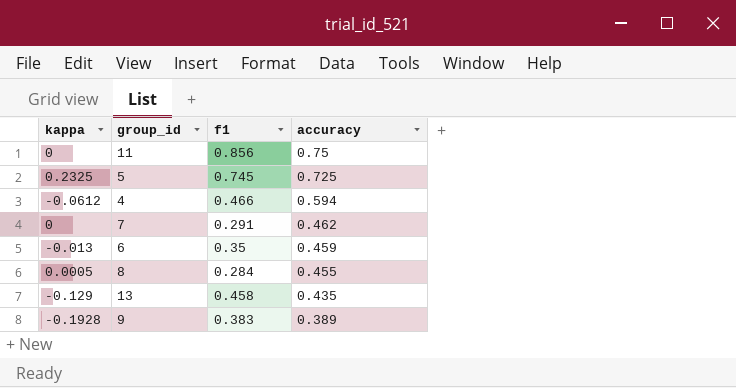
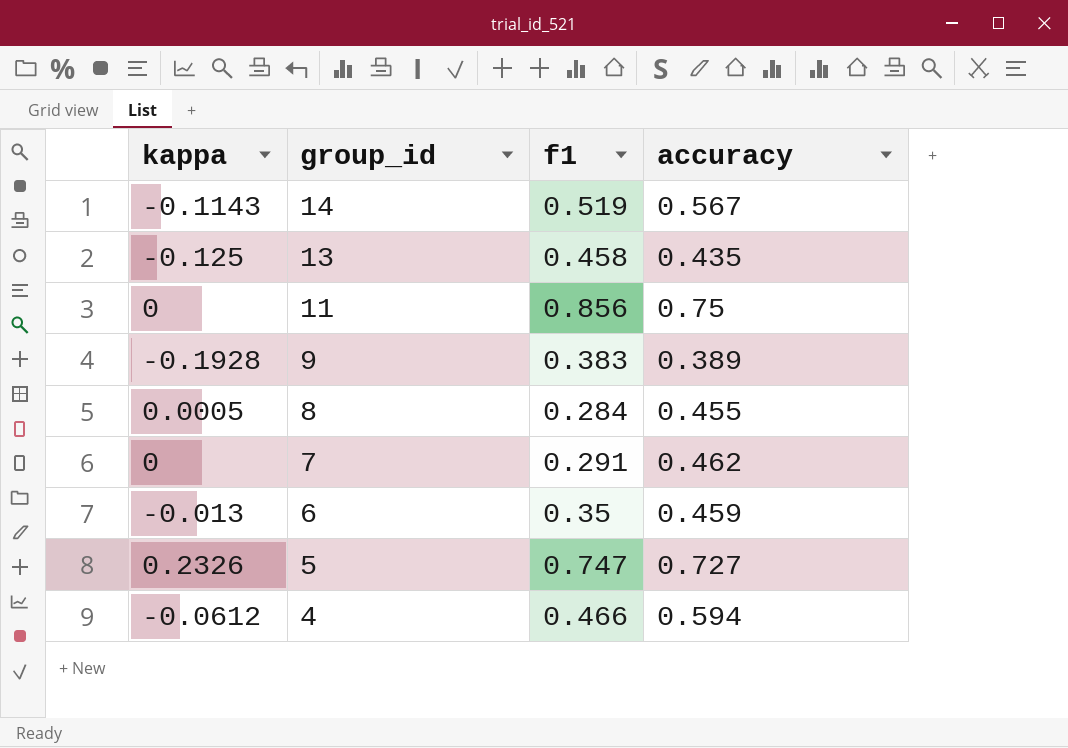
row order: accuracy descending -> group_id descending
row 14: none -> -0.1143 | 0.519 | 0.567
13 | kappa: -0.129 -> -0.125
5 | kappa: 0.2325 -> 0.2326
5 | f1: 0.745 -> 0.747
5 | accuracy: 0.725 -> 0.727

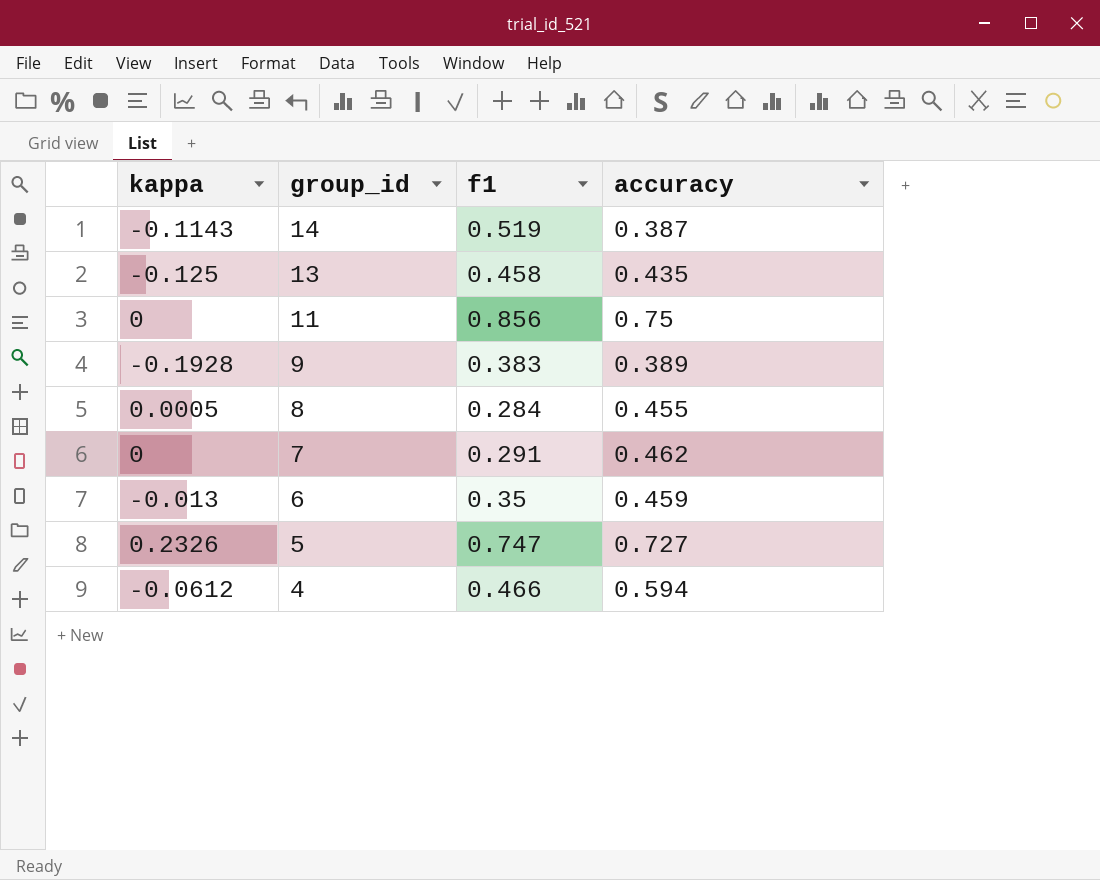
14 | accuracy: 0.567 -> 0.387

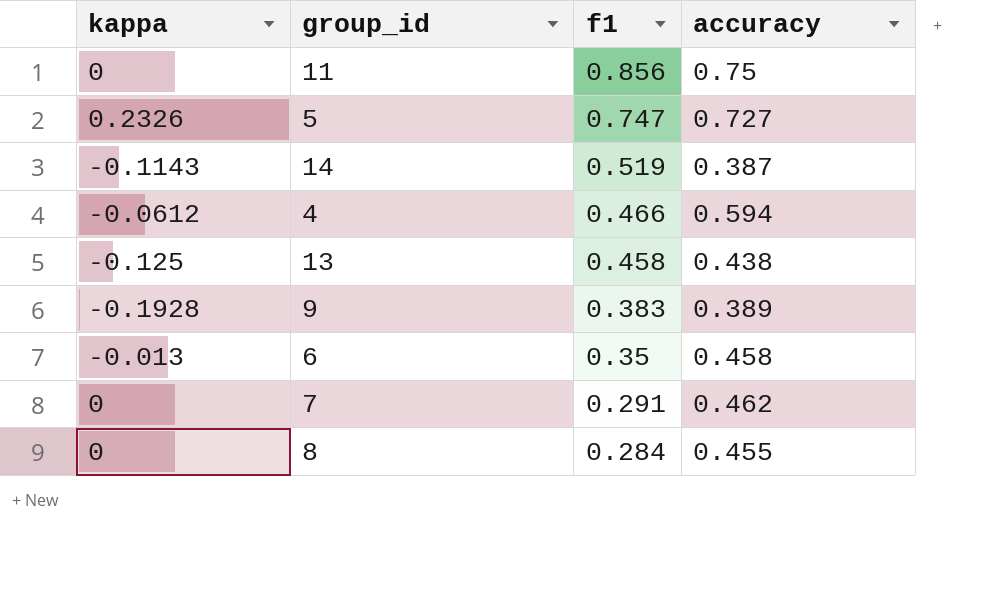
row order: group_id descending -> f1 descending
13 | accuracy: 0.435 -> 0.438
6 | accuracy: 0.459 -> 0.458
8 | kappa: 0.0005 -> 0

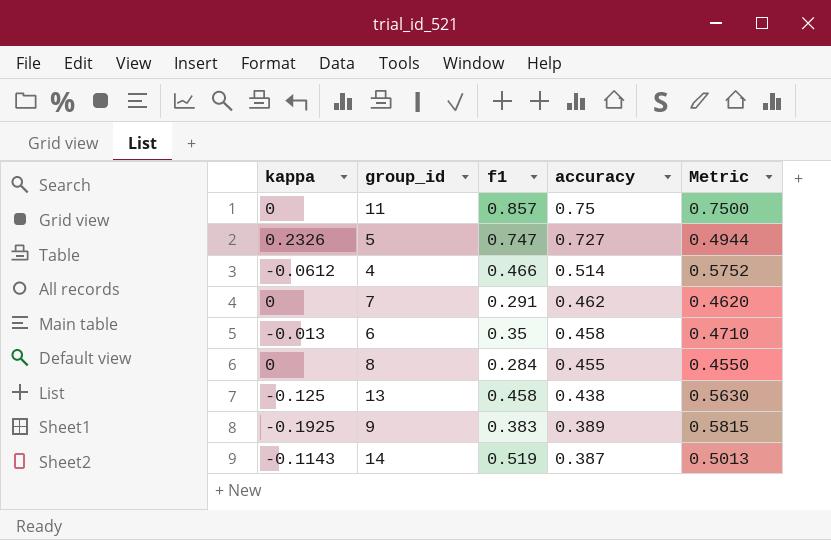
row order: f1 descending -> accuracy descending
column Metric | formula: none -> [accuracy] - [kappa]
11 | f1: 0.856 -> 0.857
4 | accuracy: 0.594 -> 0.514
9 | kappa: -0.1928 -> -0.1925

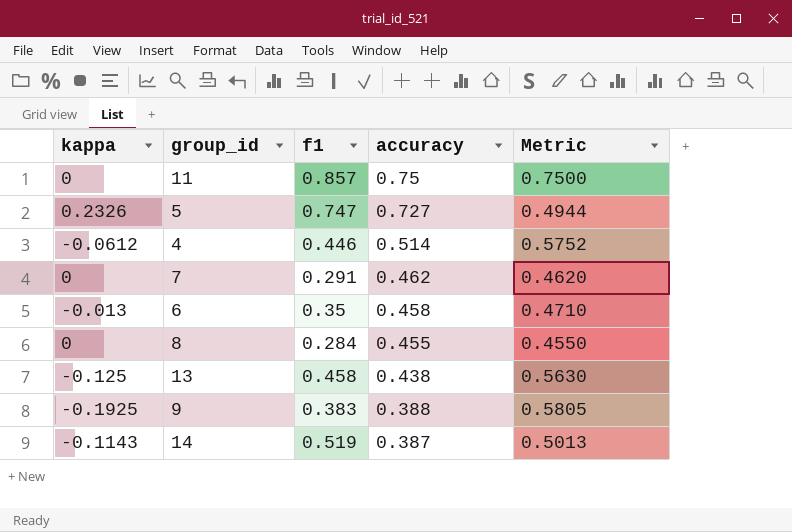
4 | f1: 0.466 -> 0.446
9 | accuracy: 0.389 -> 0.388
9 | Metric: 0.5815 -> 0.5805

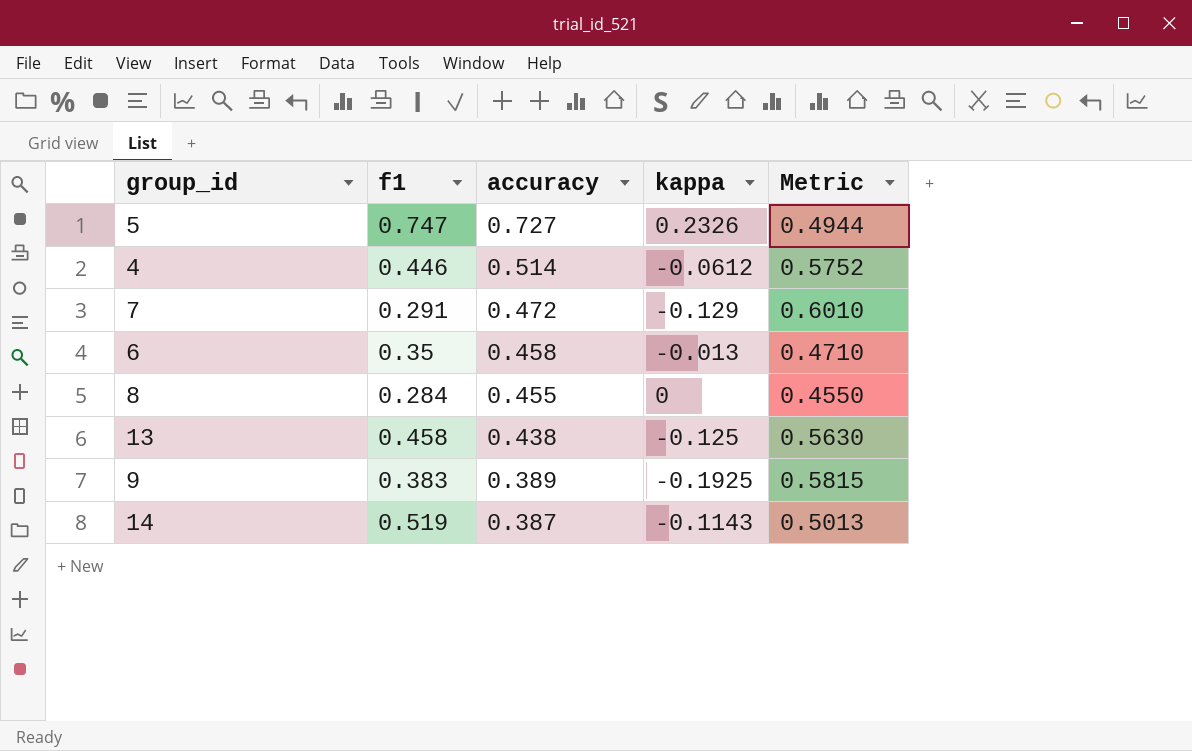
column kappa | position: 1 -> 4
row 11: 0 | 0.857 | 0.75 | 0.7500 -> none
7 | accuracy: 0.462 -> 0.472
7 | kappa: 0 -> -0.129
7 | Metric: 0.4620 -> 0.6010
9 | accuracy: 0.388 -> 0.389
9 | Metric: 0.5805 -> 0.5815

